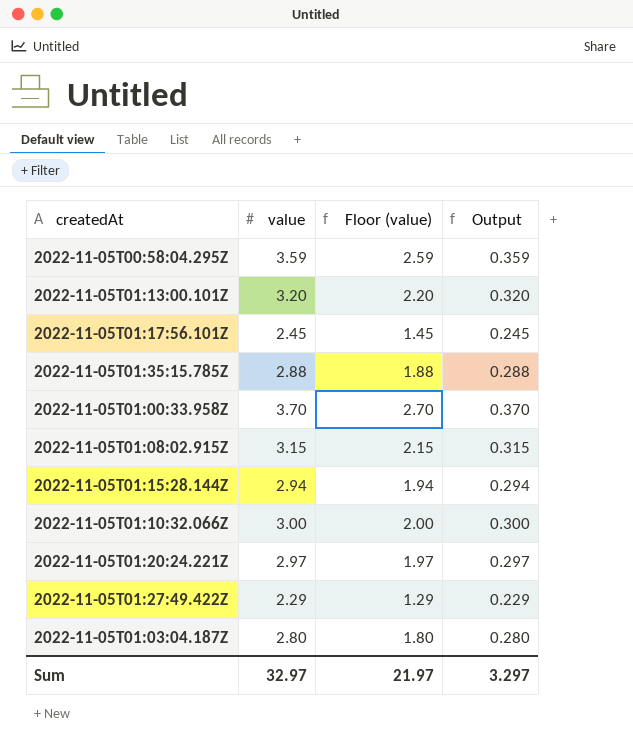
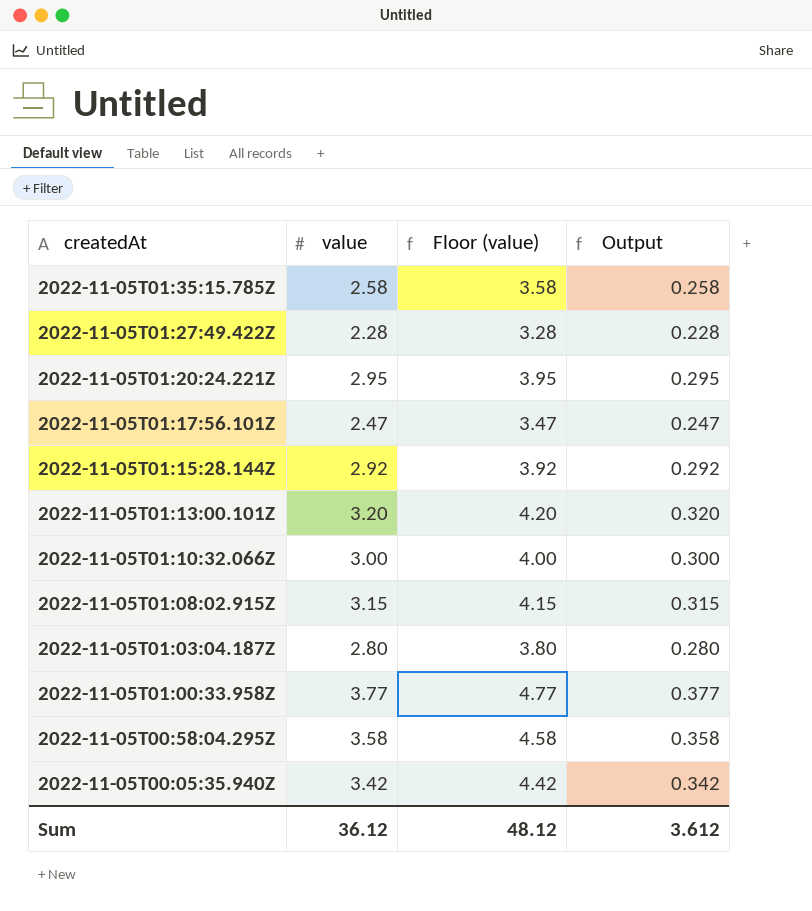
row order: none -> createdAt descending
column Floor (value) | formula: [value] - 1 -> [value] + 1
2022-11-05T01:35:15.785Z | value: 2.88 -> 2.58
2022-11-05T01:35:15.785Z | Output: 0.288 -> 0.258
2022-11-05T01:27:49.422Z | value: 2.29 -> 2.28
2022-11-05T01:27:49.422Z | Output: 0.229 -> 0.228
2022-11-05T01:20:24.221Z | value: 2.97 -> 2.95
2022-11-05T01:20:24.221Z | Output: 0.297 -> 0.295
2022-11-05T01:17:56.101Z | value: 2.45 -> 2.47
2022-11-05T01:17:56.101Z | Output: 0.245 -> 0.247
2022-11-05T01:15:28.144Z | value: 2.94 -> 2.92
2022-11-05T01:15:28.144Z | Output: 0.294 -> 0.292
2022-11-05T01:00:33.958Z | value: 3.70 -> 3.77
2022-11-05T01:00:33.958Z | Output: 0.370 -> 0.377
2022-11-05T00:58:04.295Z | value: 3.59 -> 3.58
2022-11-05T00:58:04.295Z | Output: 0.359 -> 0.358
row 2022-11-05T00:05:35.940Z: none -> 3.42 | 4.42 | 0.342
Sum | value: 32.97 -> 36.12
Sum | Floor (value): 21.97 -> 48.12
Sum | Output: 3.297 -> 3.612

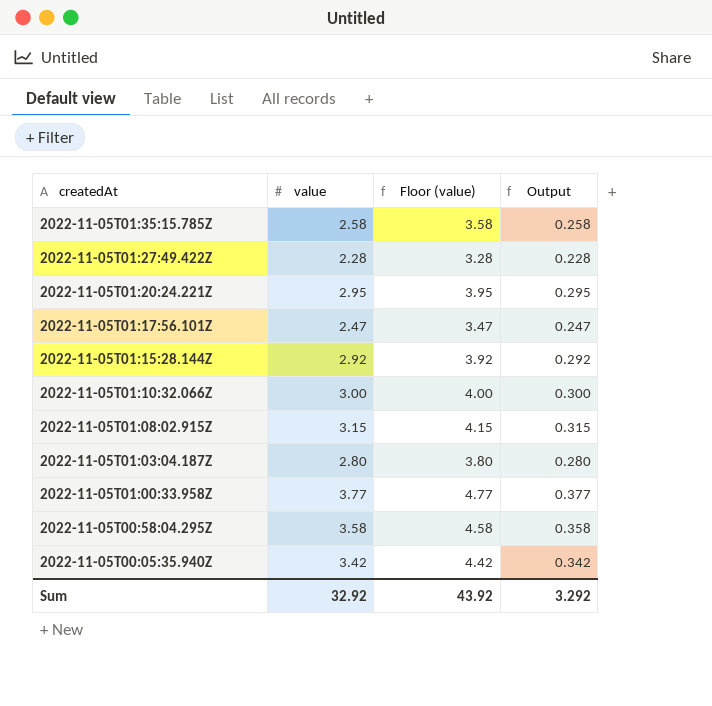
row 2022-11-05T01:13:00.101Z: 3.20 | 4.20 | 0.320 -> none
Sum | value: 36.12 -> 32.92
Sum | Floor (value): 48.12 -> 43.92
Sum | Output: 3.612 -> 3.292

